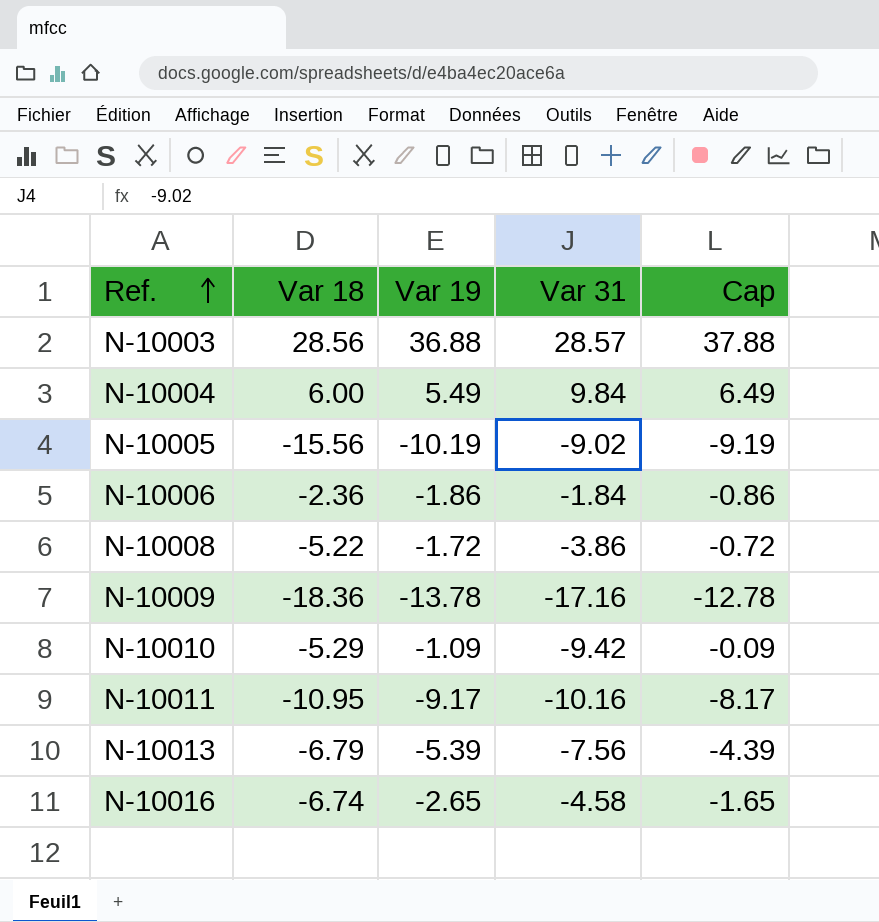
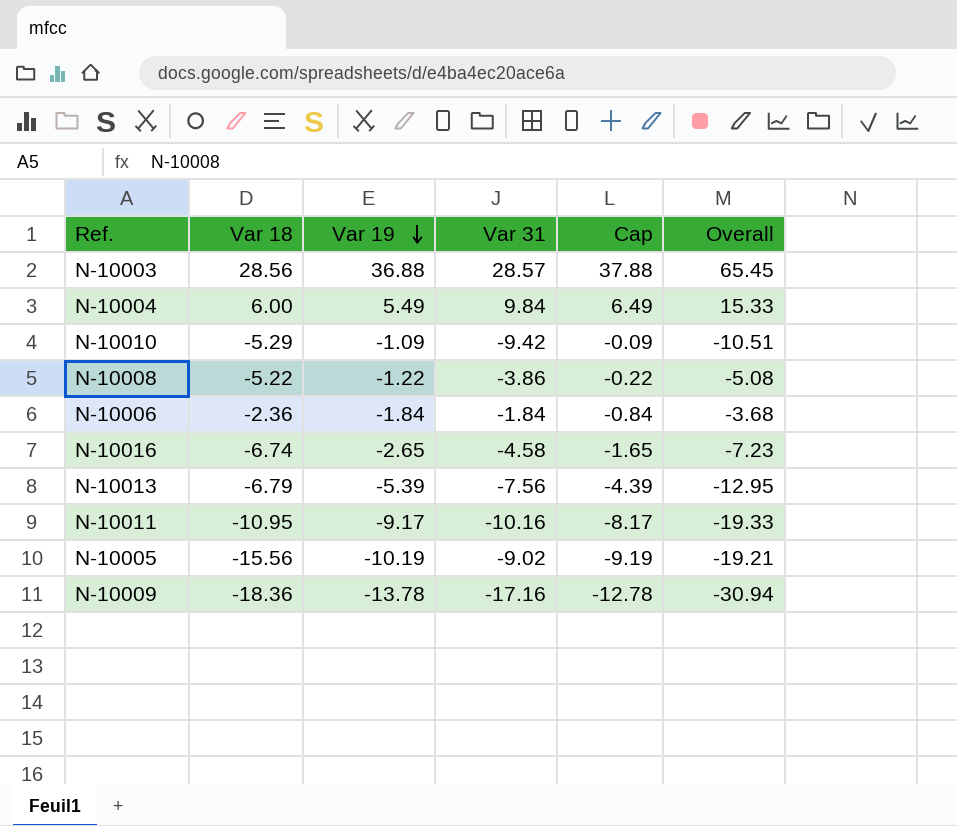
row order: Ref. ascending -> Var 19 descending
column Overall | formula: none -> [Var 19] + [Var 31]
N-10008 | Var 19: -1.72 -> -1.22
N-10008 | Cap: -0.72 -> -0.22
N-10006 | Var 19: -1.86 -> -1.84
N-10006 | Cap: -0.86 -> -0.84

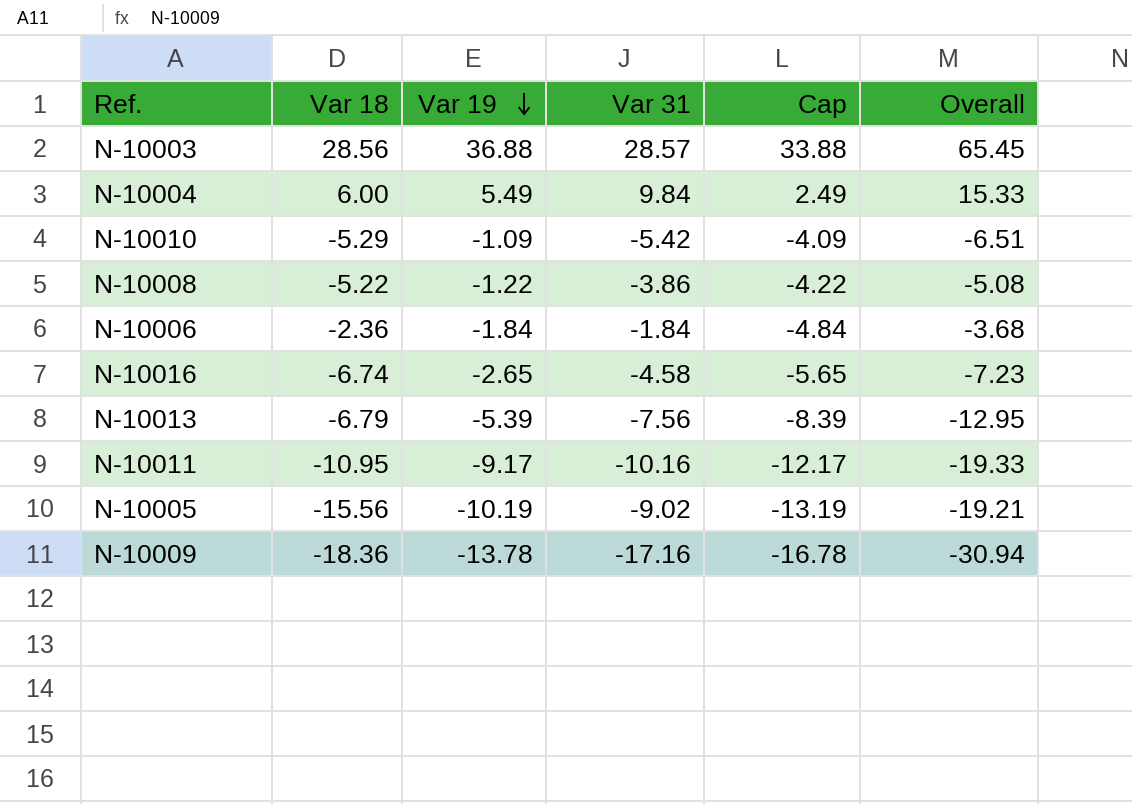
column Cap | formula: [Var 19] + 1 -> [Var 19] - 3
N-10010 | Var 31: -9.42 -> -5.42
N-10010 | Overall: -10.51 -> -6.51

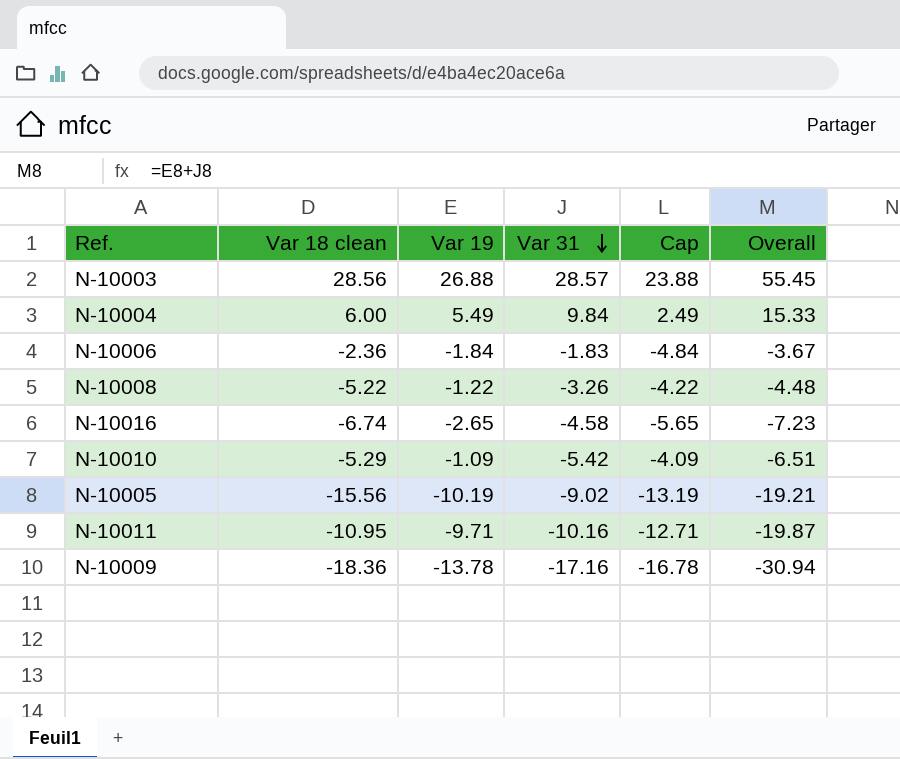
row order: Var 19 descending -> Var 31 descending
column name: Var 18 -> Var 18 clean
row N-10013: -6.79 | -5.39 | -7.56 | -8.39 | -12.95 -> none
N-10003 | Var 19: 36.88 -> 26.88
N-10003 | Cap: 33.88 -> 23.88
N-10003 | Overall: 65.45 -> 55.45
N-10006 | Var 31: -1.84 -> -1.83
N-10006 | Overall: -3.68 -> -3.67
N-10008 | Var 31: -3.86 -> -3.26
N-10008 | Overall: -5.08 -> -4.48
N-10011 | Var 19: -9.17 -> -9.71
N-10011 | Cap: -12.17 -> -12.71
N-10011 | Overall: -19.33 -> -19.87

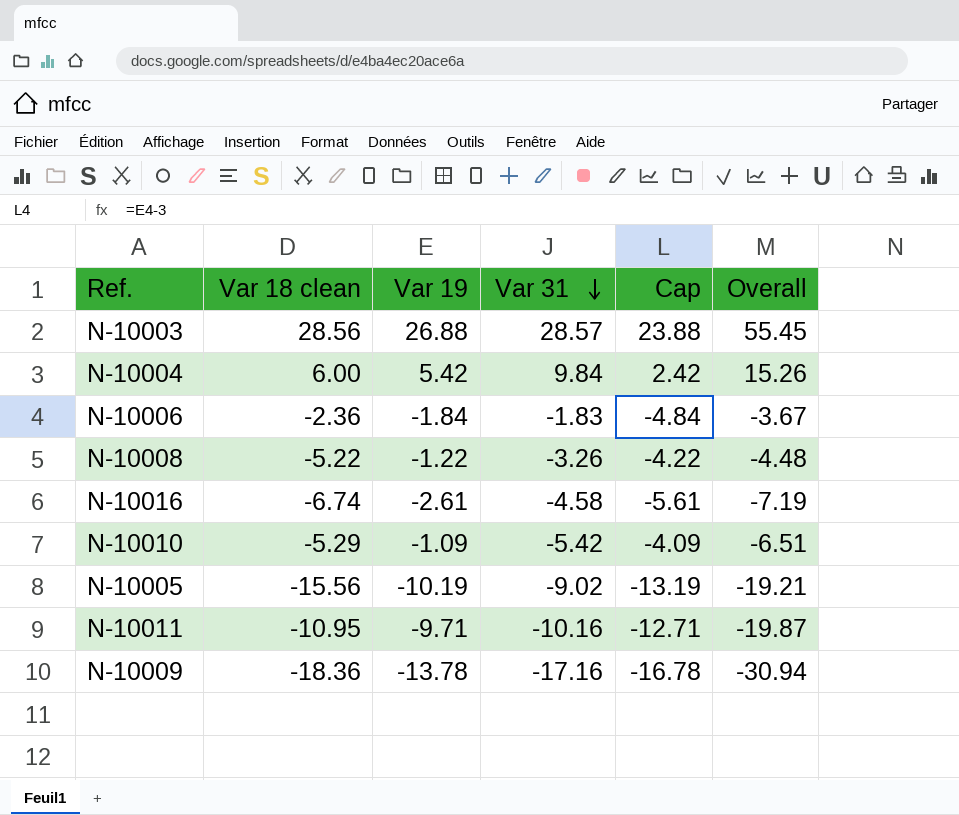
N-10004 | Var 19: 5.49 -> 5.42
N-10004 | Cap: 2.49 -> 2.42
N-10004 | Overall: 15.33 -> 15.26
N-10016 | Var 19: -2.65 -> -2.61
N-10016 | Cap: -5.65 -> -5.61
N-10016 | Overall: -7.23 -> -7.19

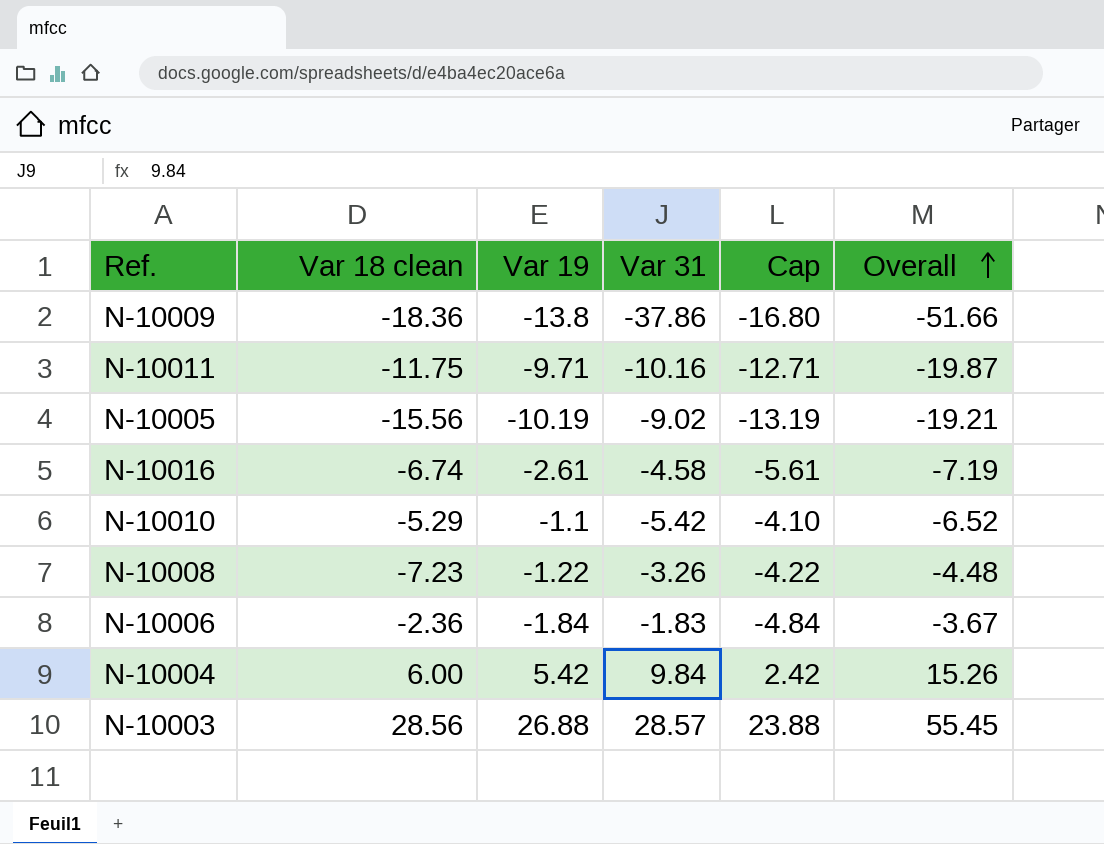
row order: Var 31 descending -> Overall ascending
N-10009 | Var 19: -13.78 -> -13.8
N-10009 | Var 31: -17.16 -> -37.86
N-10009 | Cap: -16.78 -> -16.80
N-10009 | Overall: -30.94 -> -51.66
N-10011 | Var 18 clean: -10.95 -> -11.75
N-10010 | Var 19: -1.09 -> -1.1
N-10010 | Cap: -4.09 -> -4.10
N-10010 | Overall: -6.51 -> -6.52
N-10008 | Var 18 clean: -5.22 -> -7.23

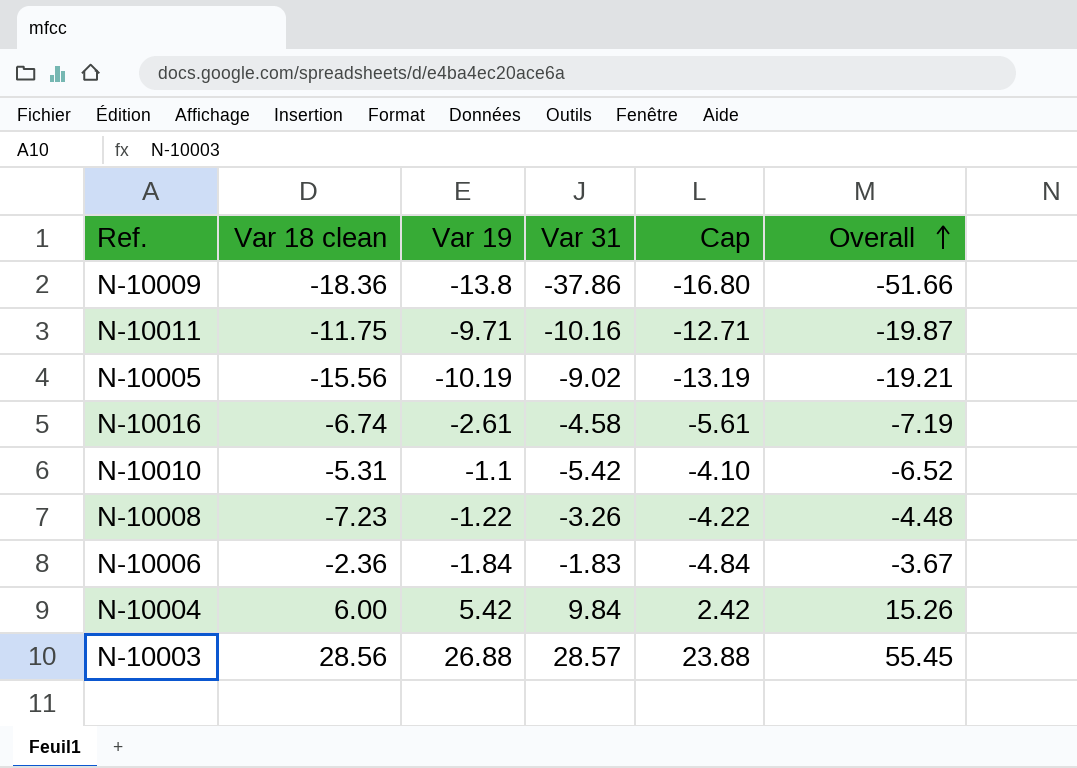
N-10010 | Var 18 clean: -5.29 -> -5.31

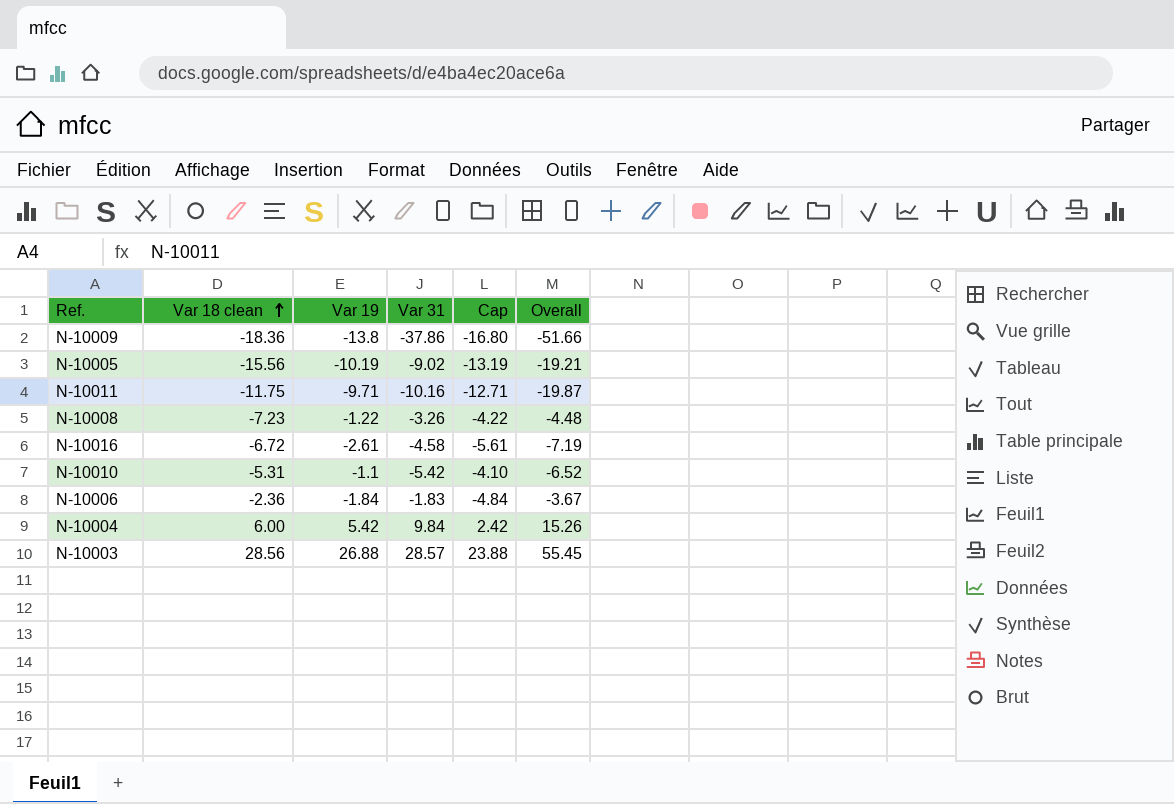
row order: Overall ascending -> Var 18 clean ascending
N-10016 | Var 18 clean: -6.74 -> -6.72

